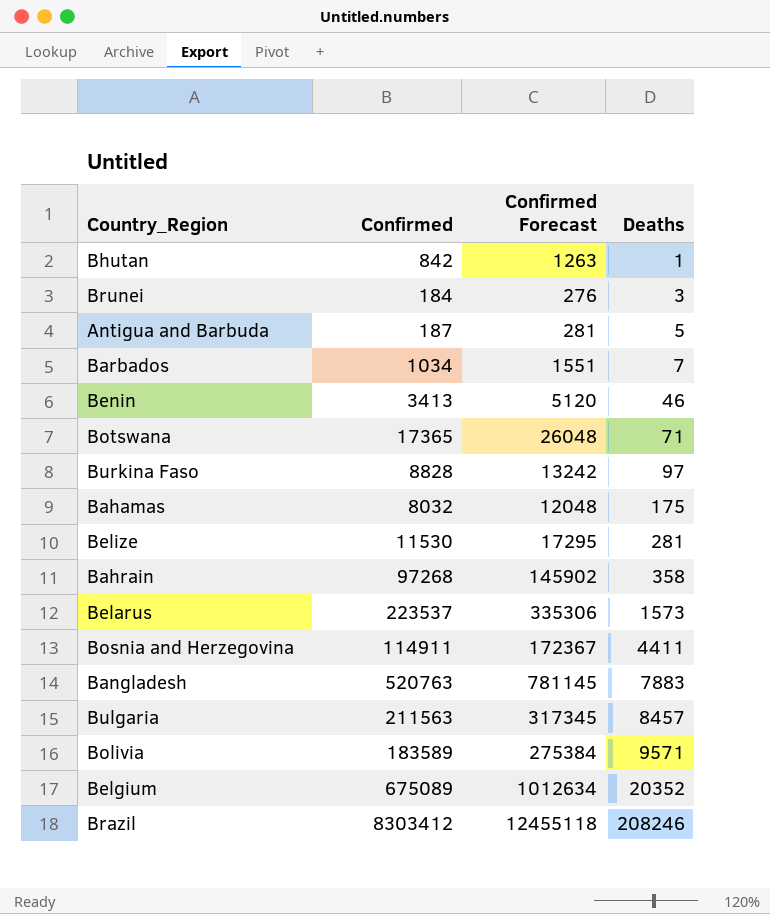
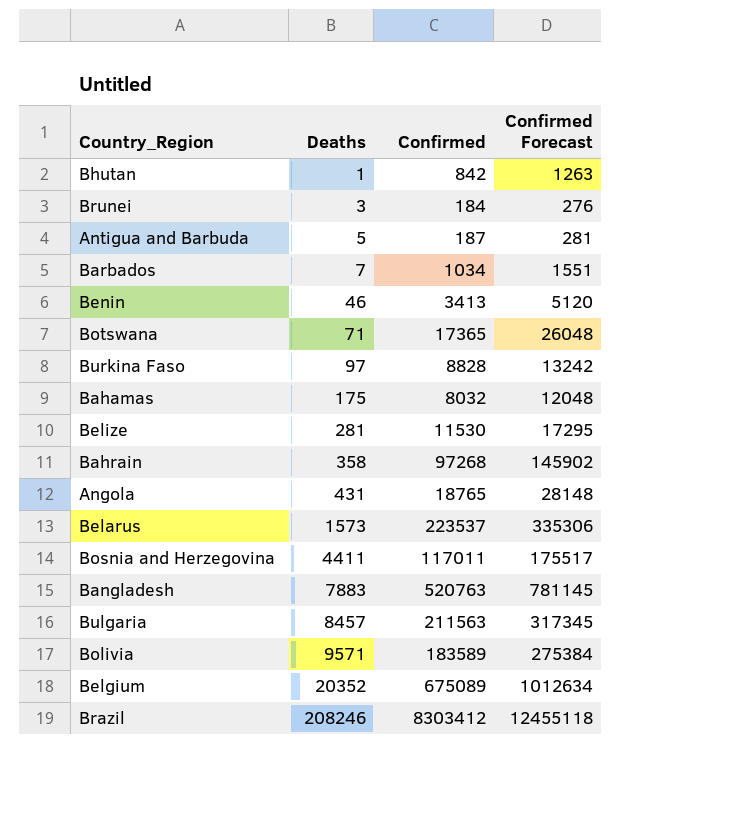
column Deaths | position: 4 -> 2
row Angola: none -> 431 | 18765 | 28148
Bosnia and Herzegovina | Confirmed: 114911 -> 117011
Bosnia and Herzegovina | Confirmed Forecast: 172367 -> 175517

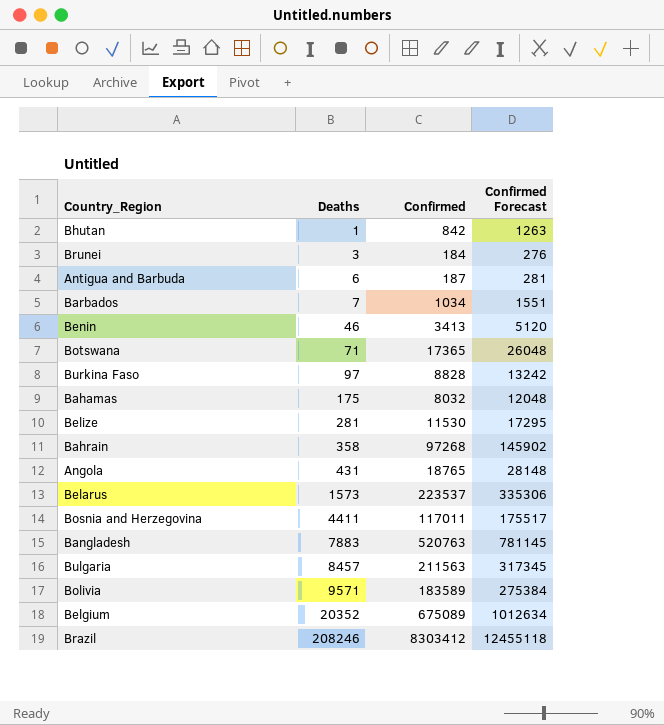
Antigua and Barbuda | Deaths: 5 -> 6

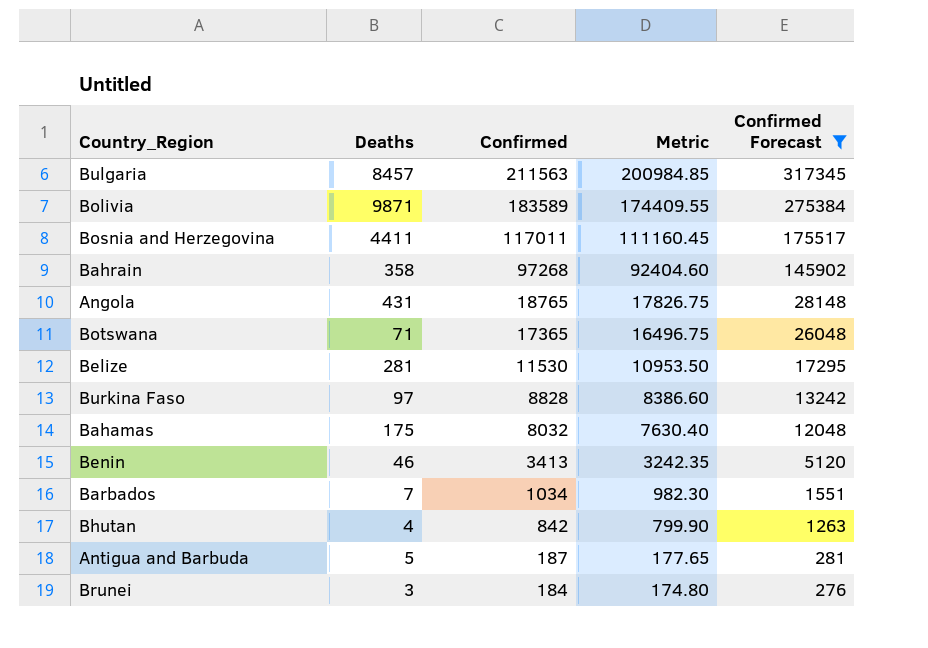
filter: none -> Confirmed Forecast <= 317345
row order: Deaths ascending -> Confirmed descending
column Metric | formula: none -> [Confirmed] * 0.95
Bolivia | Deaths: 9571 -> 9871
Bhutan | Deaths: 1 -> 4
Antigua and Barbuda | Deaths: 6 -> 5

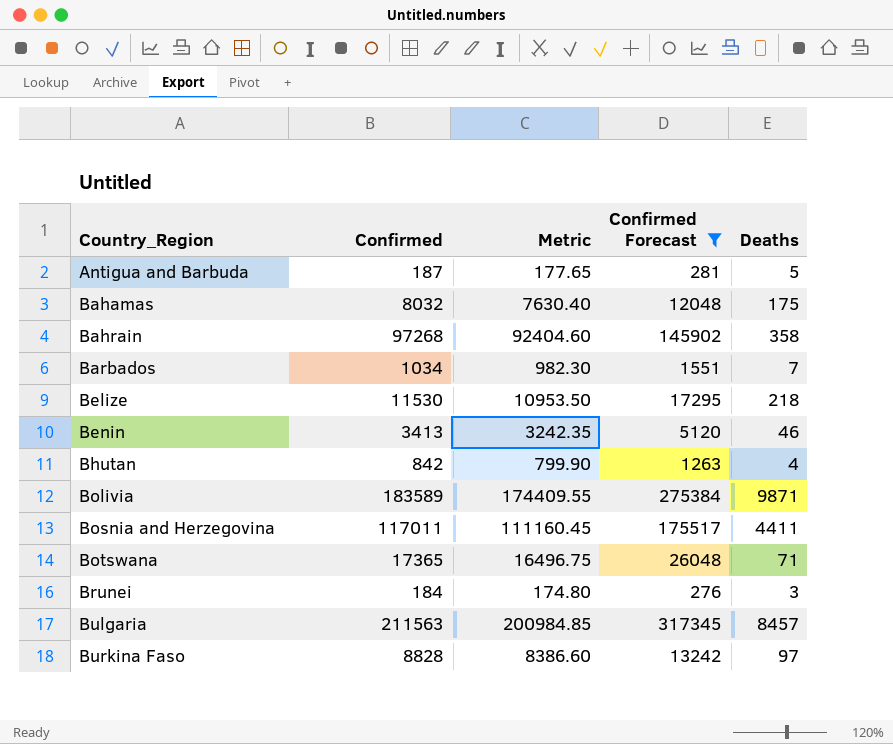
row order: Confirmed descending -> Country_Region ascending
column Deaths | position: 2 -> 5
row Angola: 431 | 18765 | 17826.75 | 28148 -> none
Belize | Deaths: 281 -> 218

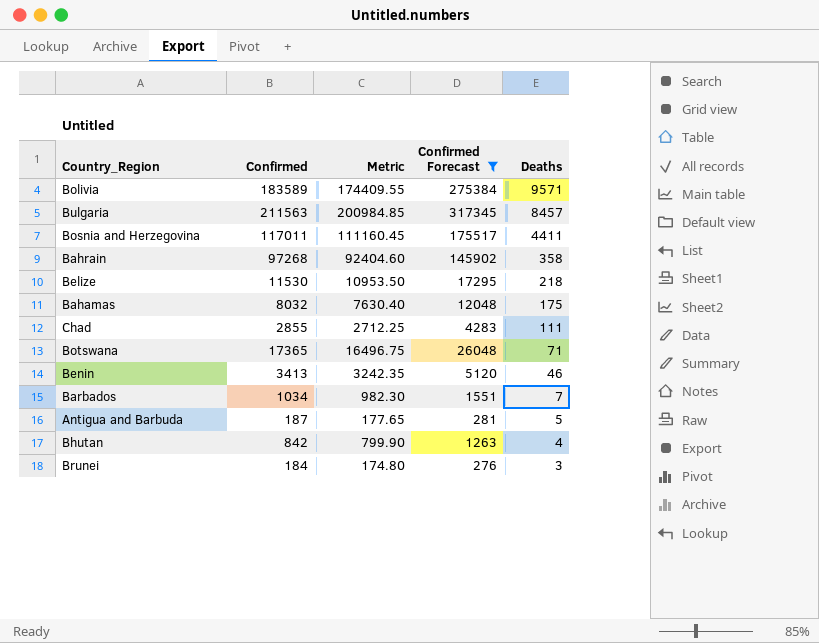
row order: Country_Region ascending -> Deaths descending
row Burkina Faso: 8828 | 8386.60 | 13242 | 97 -> none
Bolivia | Deaths: 9871 -> 9571
row Chad: none -> 2855 | 2712.25 | 4283 | 111

